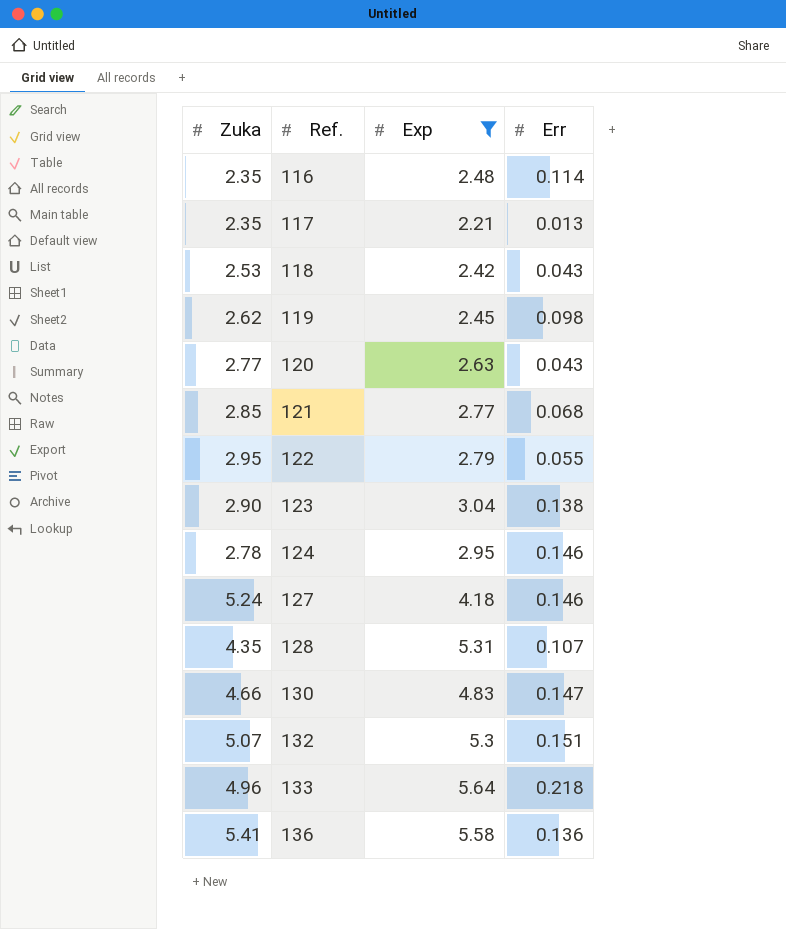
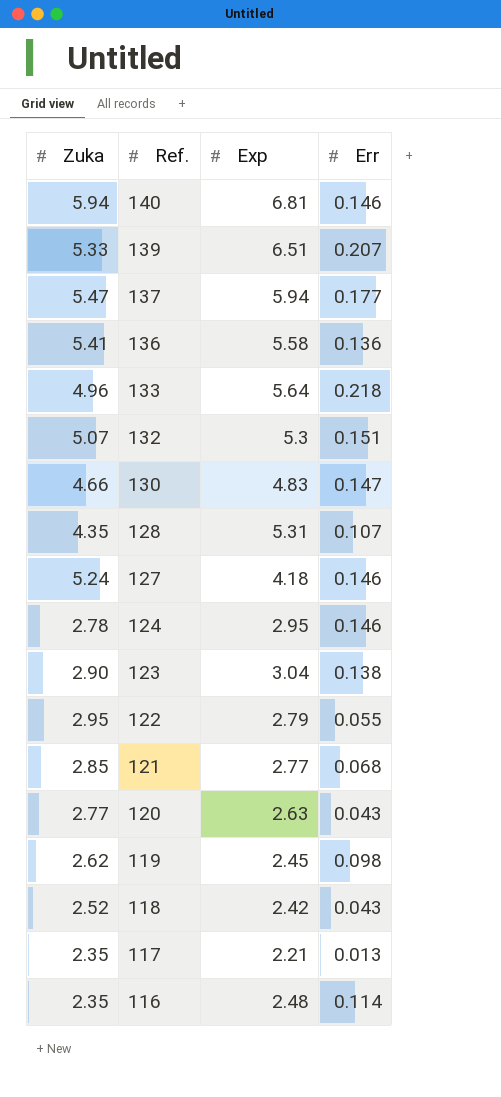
filter: Exp <= 5.64 -> none
row order: Ref. ascending -> Ref. descending
118 | Zuka: 2.53 -> 2.52

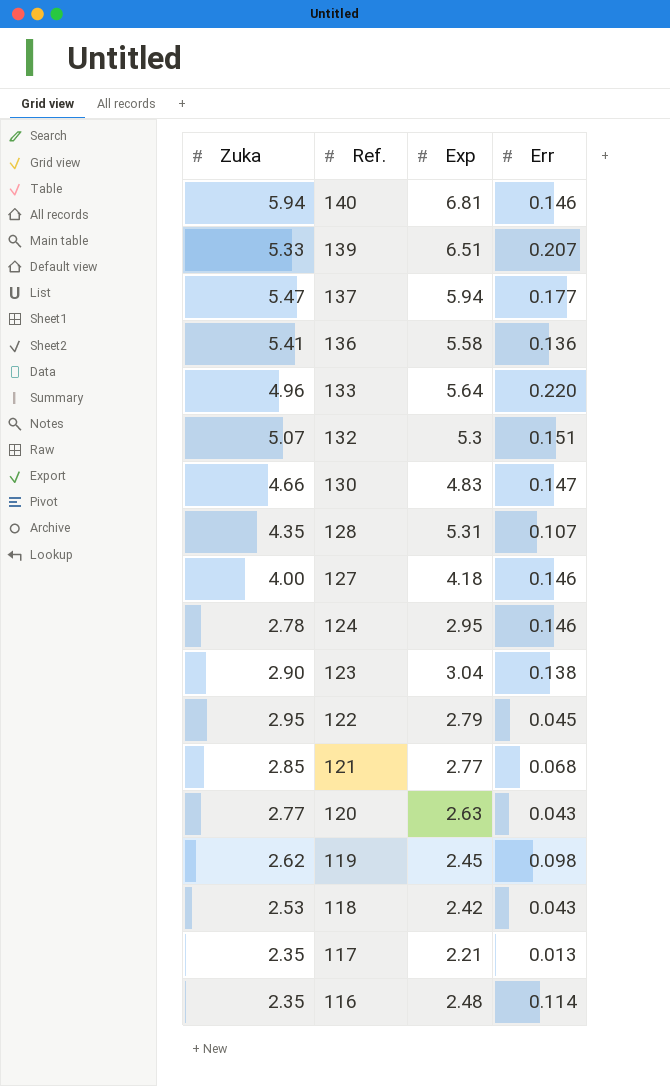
133 | Err: 0.218 -> 0.220
127 | Zuka: 5.24 -> 4.00
122 | Err: 0.055 -> 0.045
118 | Zuka: 2.52 -> 2.53

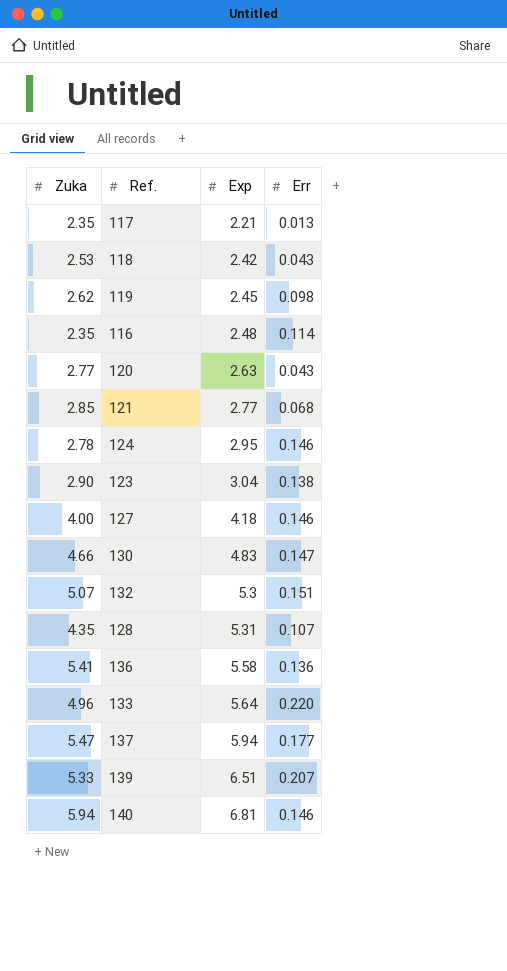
row order: Ref. descending -> Exp ascending
row 122: 2.95 | 2.79 | 0.045 -> none

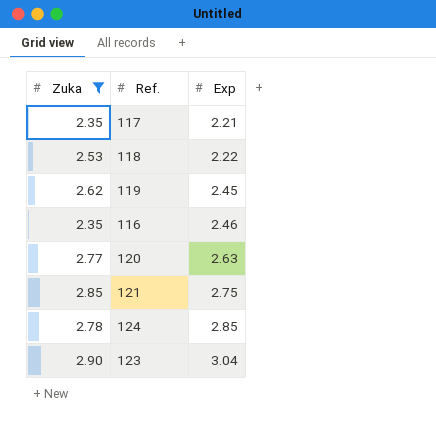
filter: none -> Zuka <= 2.90
column Err | position: 4 -> none
118 | Exp: 2.42 -> 2.22
116 | Exp: 2.48 -> 2.46
121 | Exp: 2.77 -> 2.75
124 | Exp: 2.95 -> 2.85

